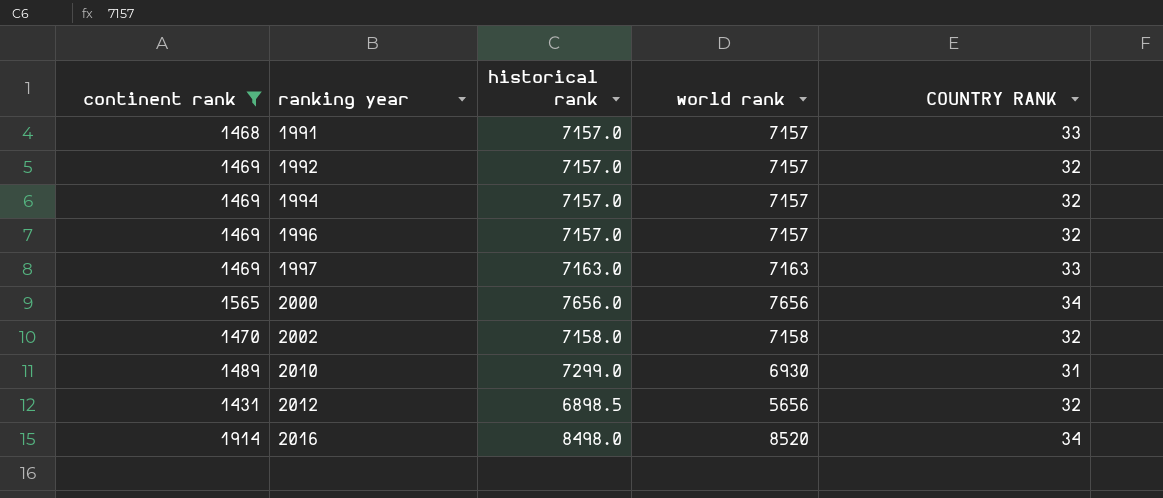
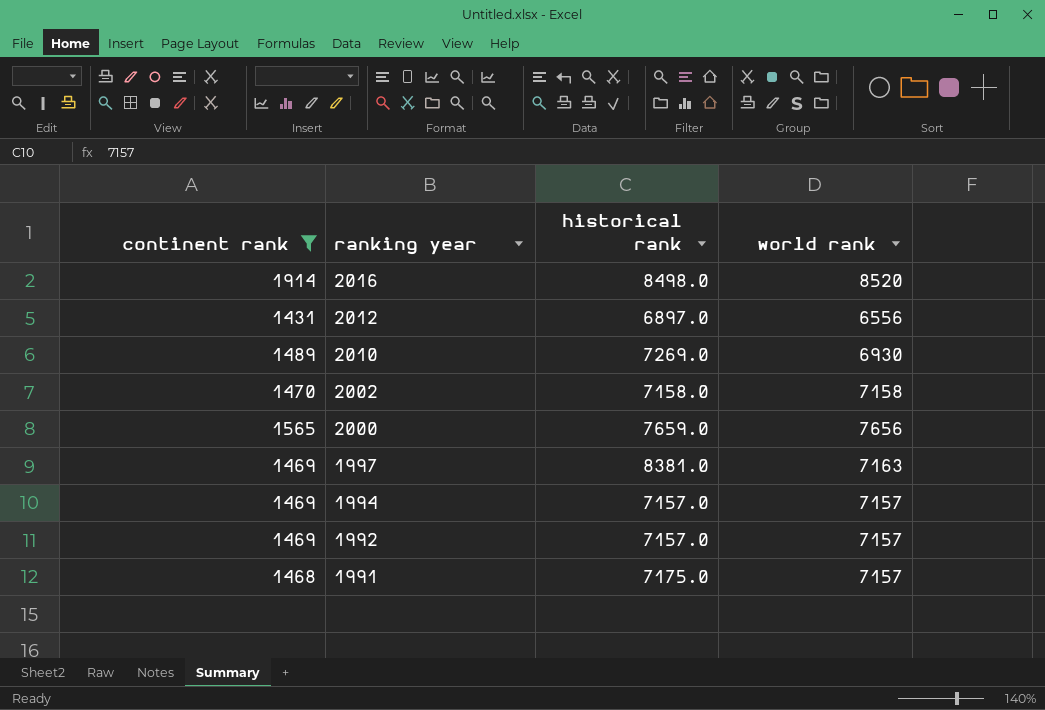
row order: ranking year ascending -> ranking year descending
column COUNTRY RANK | position: 5 -> none
row 1996: 1469 | 7157.0 | 7157 | 32 -> none
2012 | historical rank: 6898.5 -> 6897.0
2012 | world rank: 5656 -> 6556
2010 | historical rank: 7299.0 -> 7269.0
2000 | historical rank: 7656.0 -> 7659.0
1997 | historical rank: 7163.0 -> 8381.0
1991 | historical rank: 7157.0 -> 7175.0

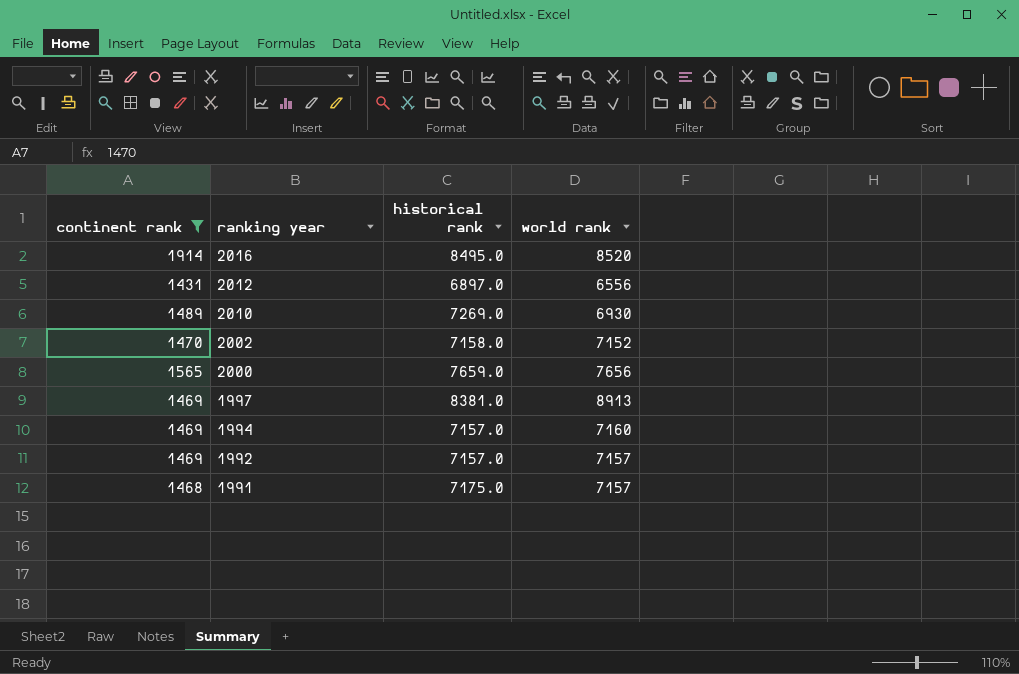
2016 | historical rank: 8498.0 -> 8495.0
2002 | world rank: 7158 -> 7152
1997 | world rank: 7163 -> 8913
1994 | world rank: 7157 -> 7160

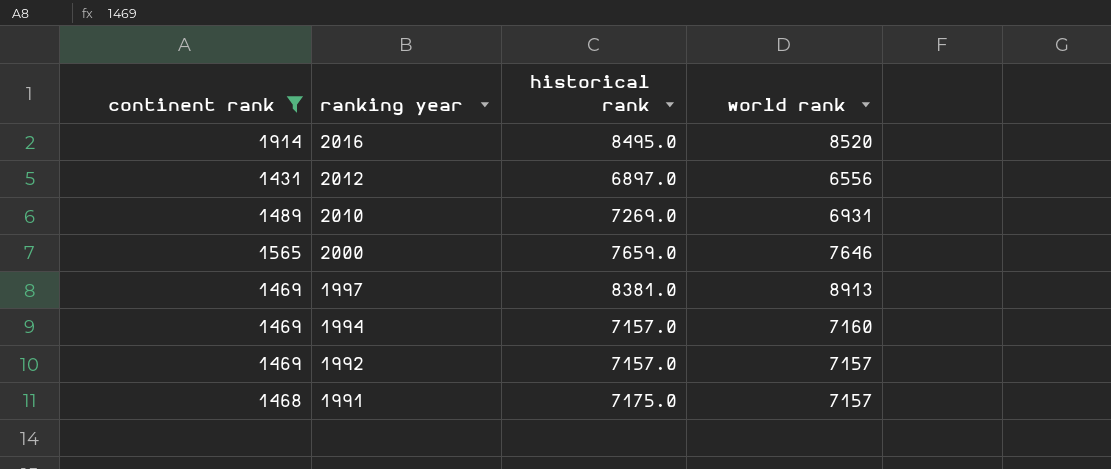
row 2002: 1470 | 7158.0 | 7152 -> none
2010 | world rank: 6930 -> 6931
2000 | world rank: 7656 -> 7646

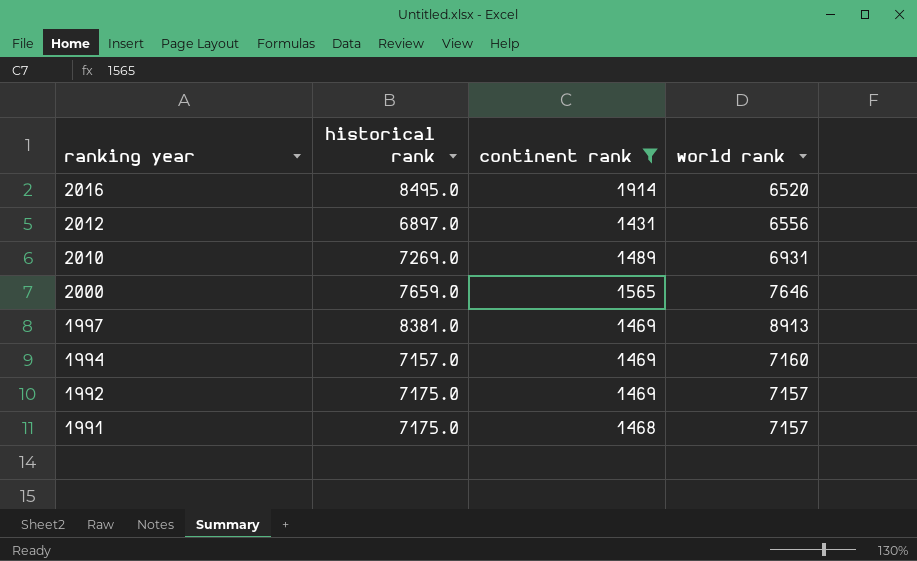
column continent rank | position: 1 -> 3
2016 | world rank: 8520 -> 6520
1992 | historical rank: 7157.0 -> 7175.0

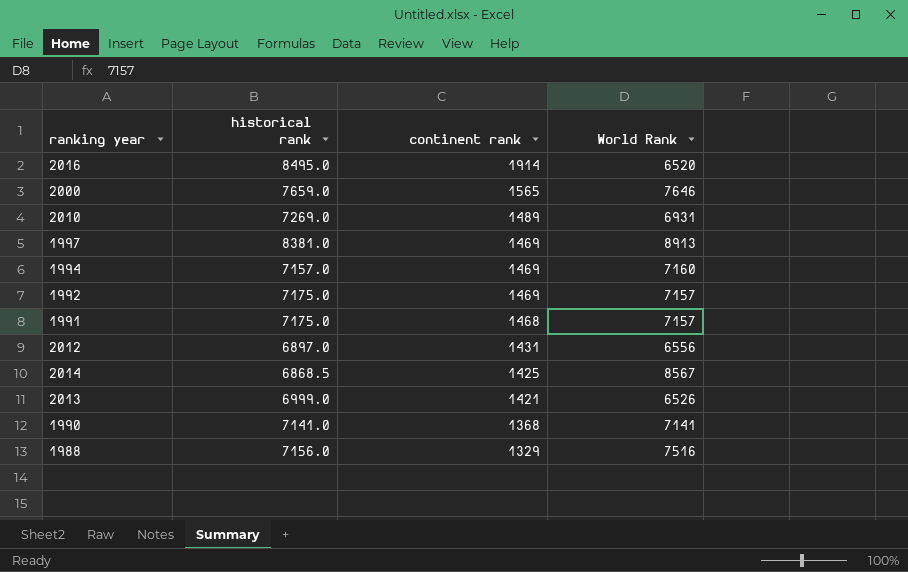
filter: continent rank >= 1431 -> none
row order: ranking year descending -> continent rank descending
column name: world rank -> World Rank

